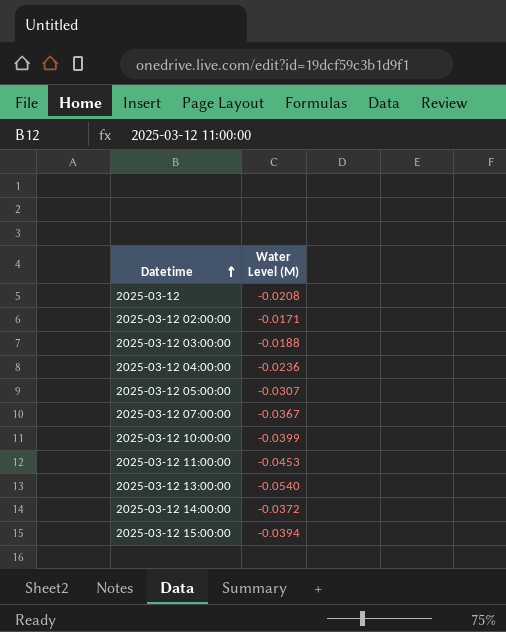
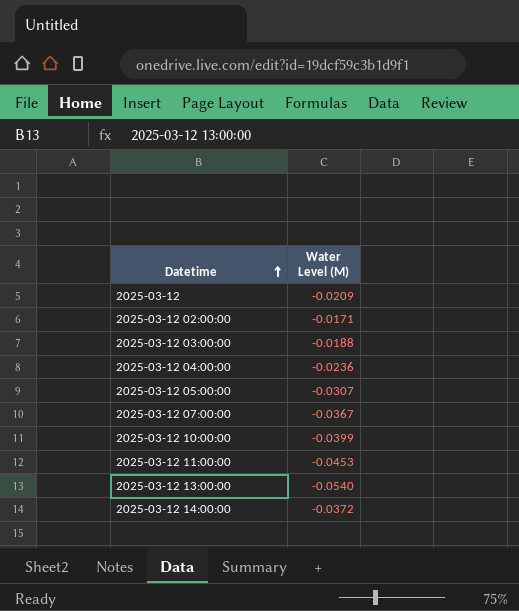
row 2025-03-12 15:00:00: -0.0394 -> none
2025-03-12 | Water Level (M): -0.0208 -> -0.0209

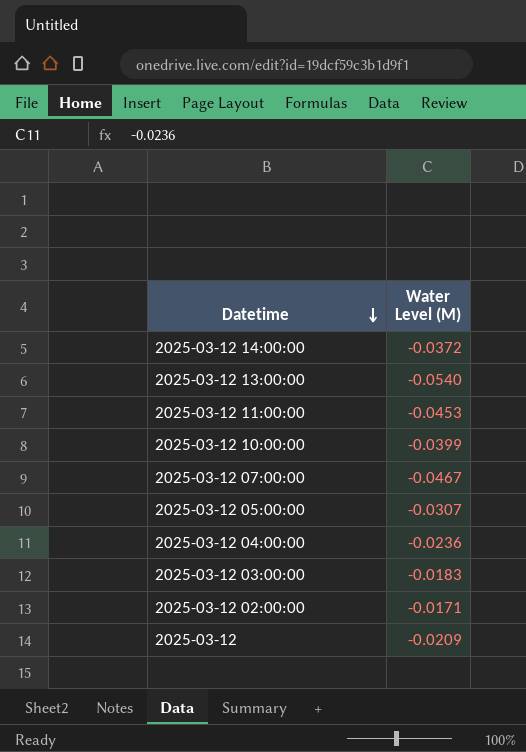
row order: Datetime ascending -> Datetime descending
2025-03-12 07:00:00 | Water Level (M): -0.0367 -> -0.0467
2025-03-12 03:00:00 | Water Level (M): -0.0188 -> -0.0183

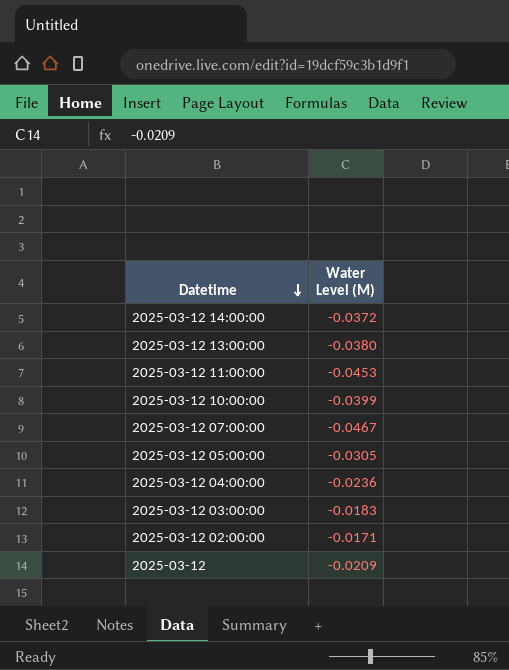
2025-03-12 13:00:00 | Water Level (M): -0.0540 -> -0.0380
2025-03-12 05:00:00 | Water Level (M): -0.0307 -> -0.0305

